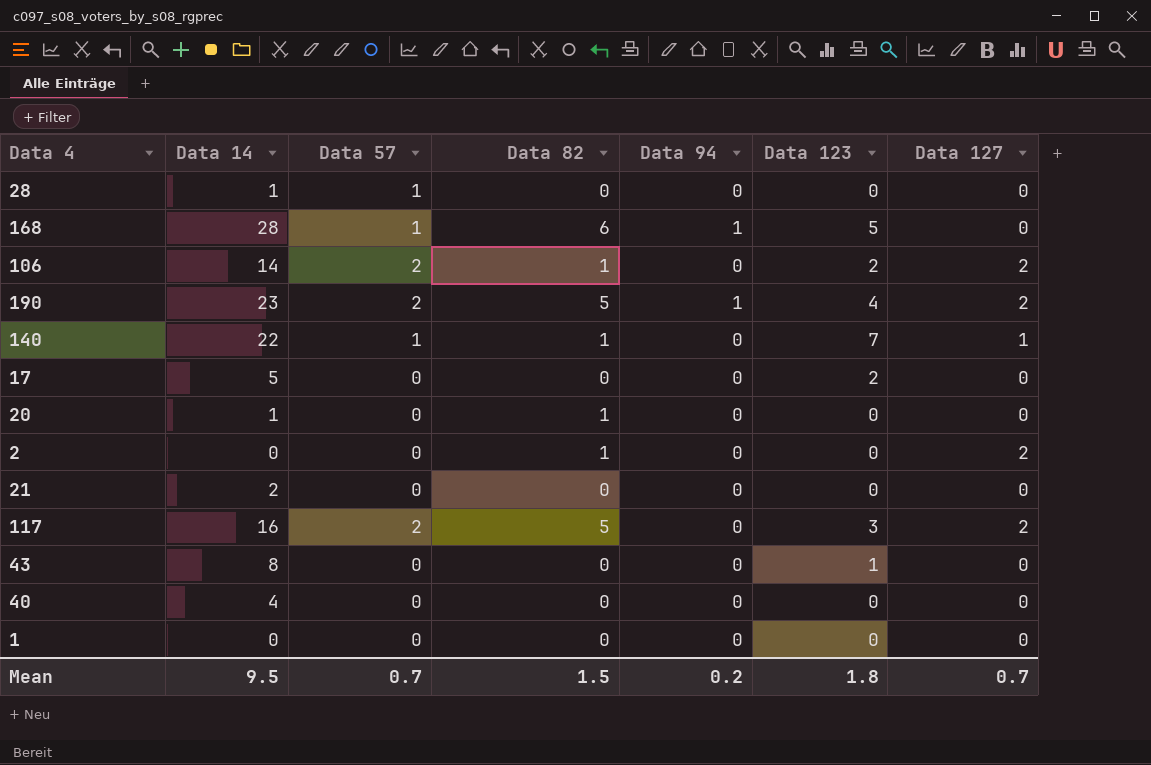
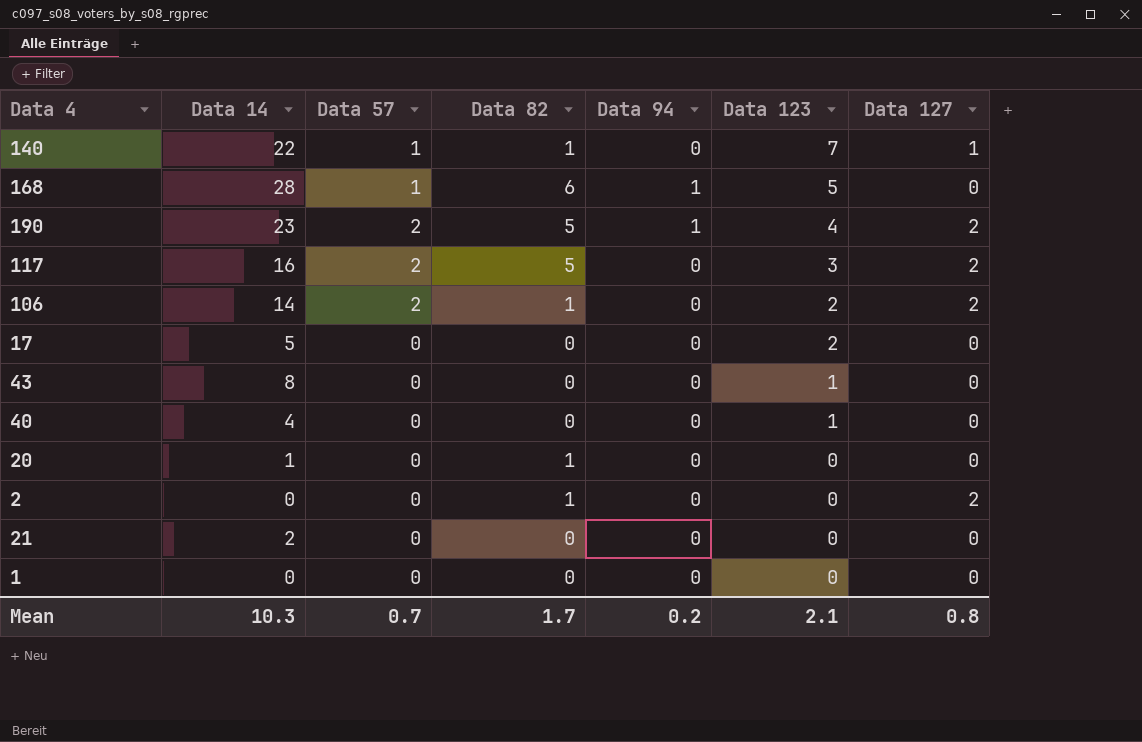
row order: none -> Data 123 descending
row 28: 1 | 1 | 0 | 0 | 0 | 0 -> none
40 | Data 123: 0 -> 1
Mean | Data 14: 9.5 -> 10.3
Mean | Data 82: 1.5 -> 1.7
Mean | Data 123: 1.8 -> 2.1
Mean | Data 127: 0.7 -> 0.8

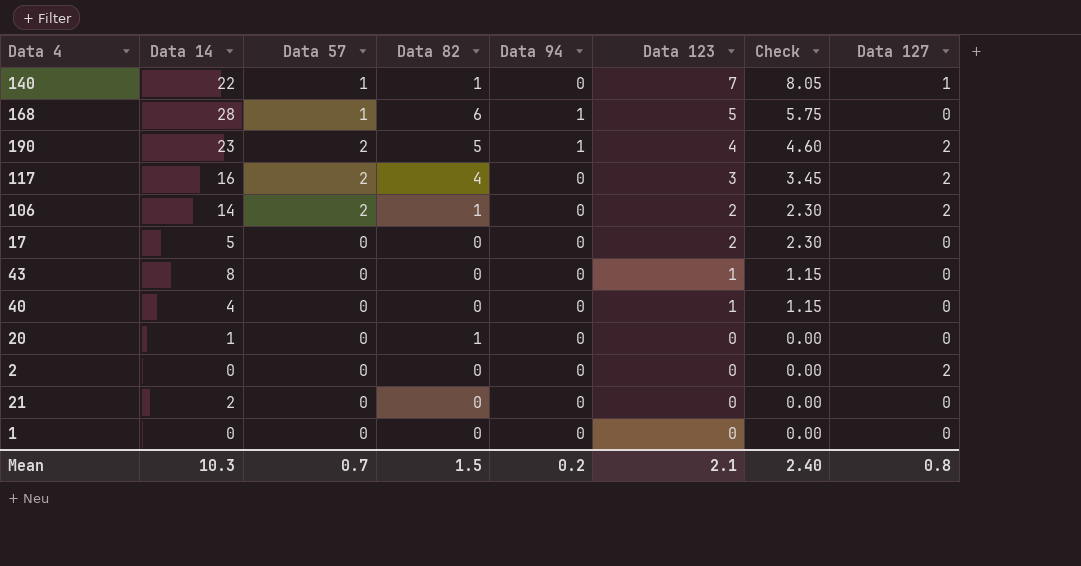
column Check | formula: none -> [Data 123] * 1.15
117 | Data 82: 5 -> 4
2 | Data 82: 1 -> 0
Mean | Data 82: 1.7 -> 1.5

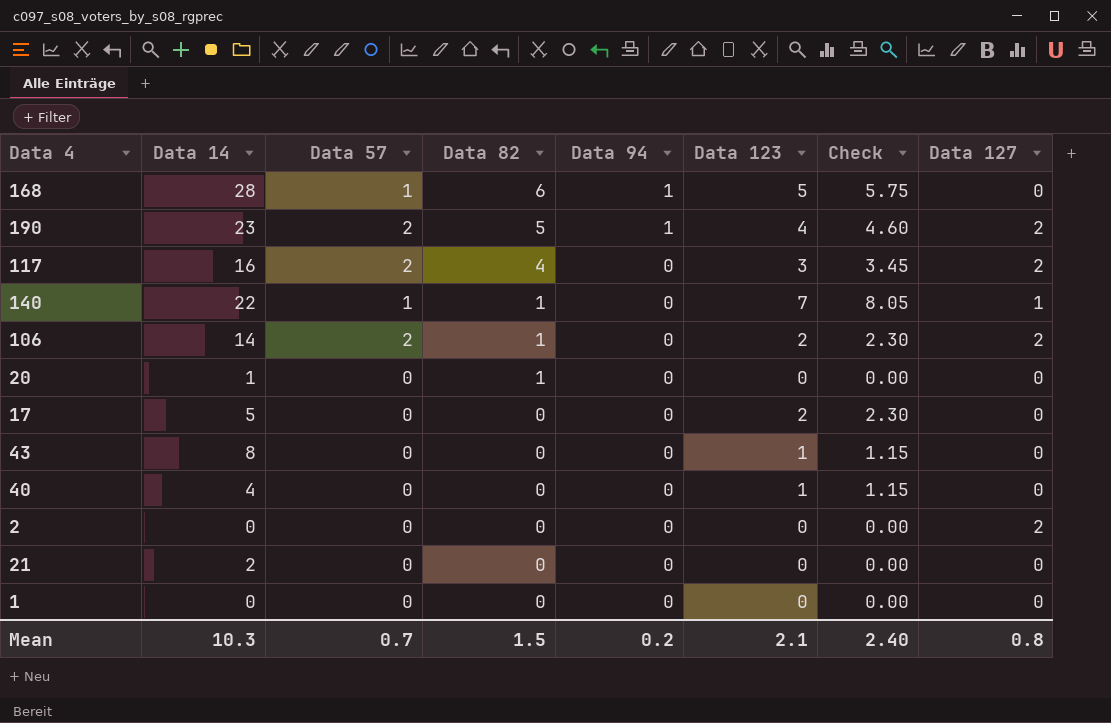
row order: Data 123 descending -> Data 82 descending

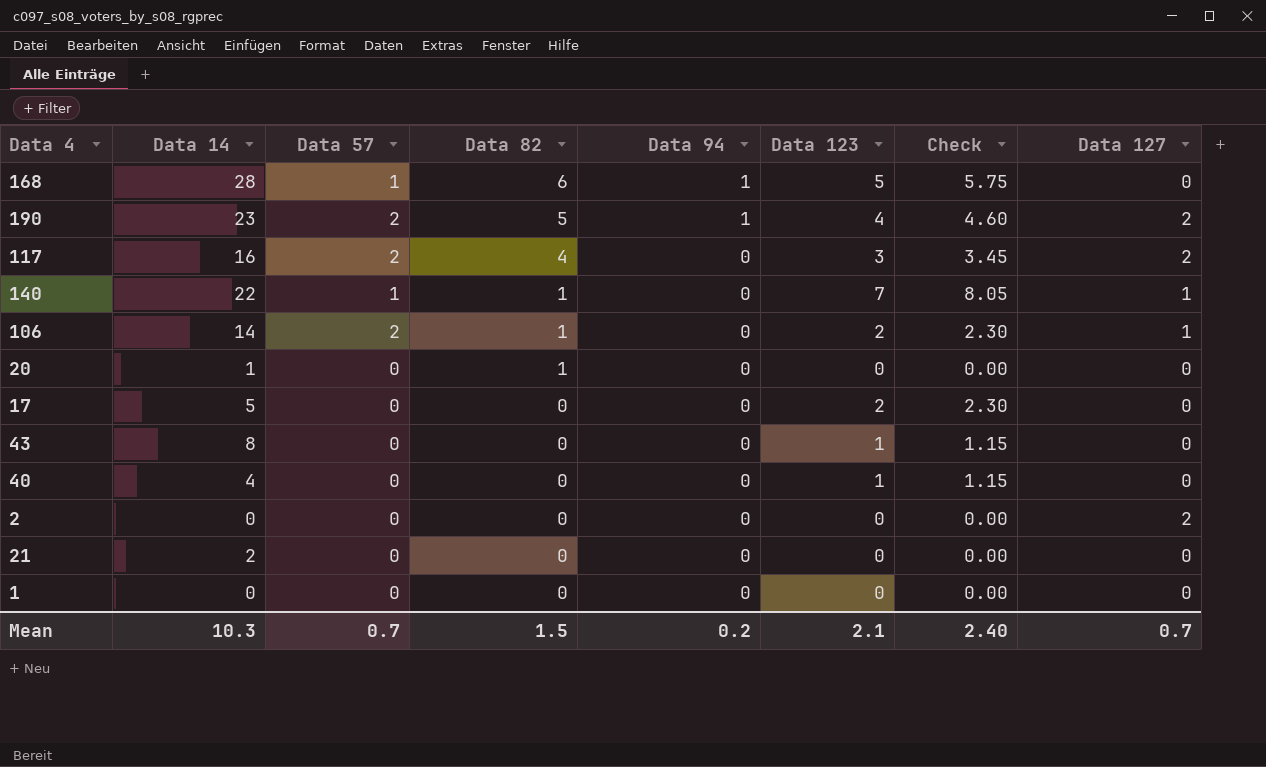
106 | Data 127: 2 -> 1
Mean | Data 127: 0.8 -> 0.7

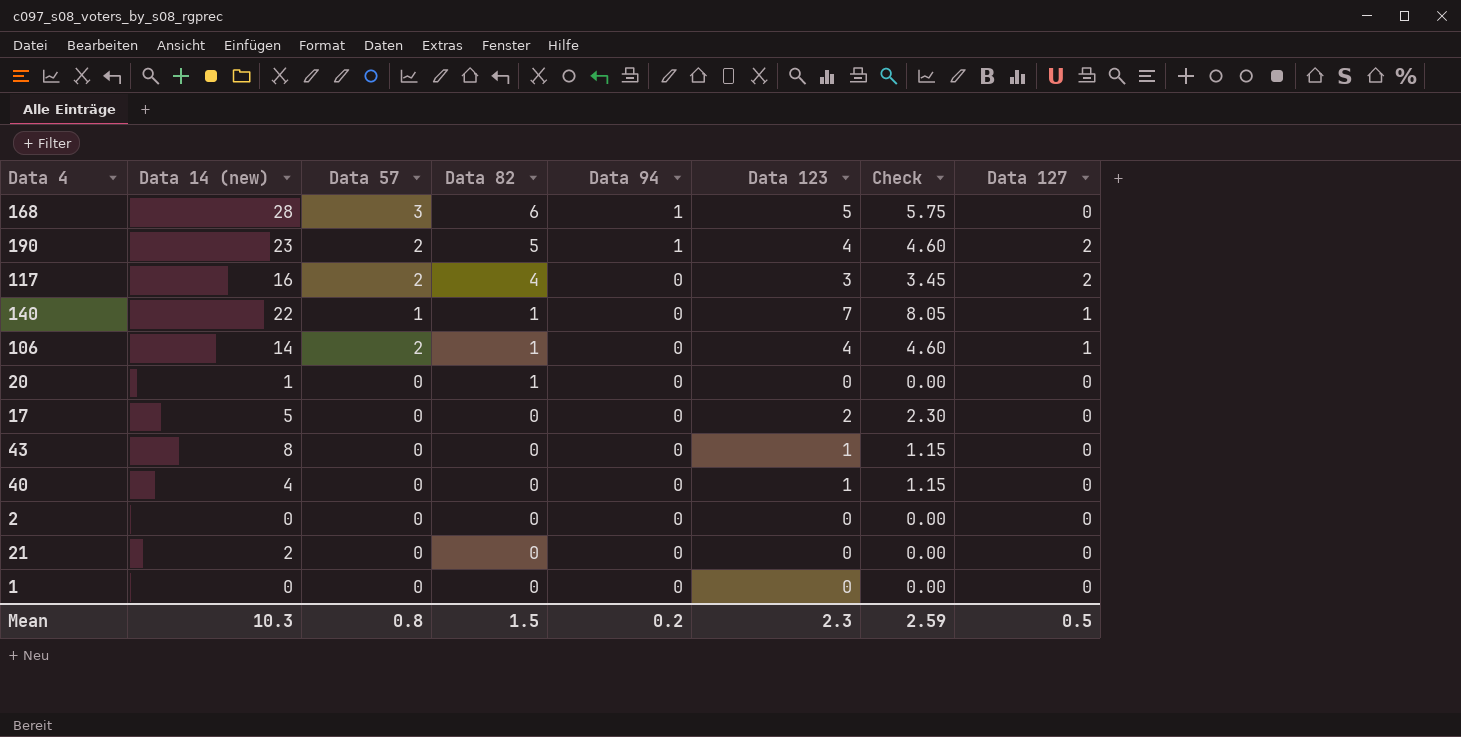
column name: Data 14 -> Data 14 (new)
168 | Data 57: 1 -> 3
106 | Data 123: 2 -> 4
106 | Check: 2.30 -> 4.60
2 | Data 127: 2 -> 0
Mean | Data 57: 0.7 -> 0.8
Mean | Data 123: 2.1 -> 2.3
Mean | Check: 2.40 -> 2.59
Mean | Data 127: 0.7 -> 0.5

